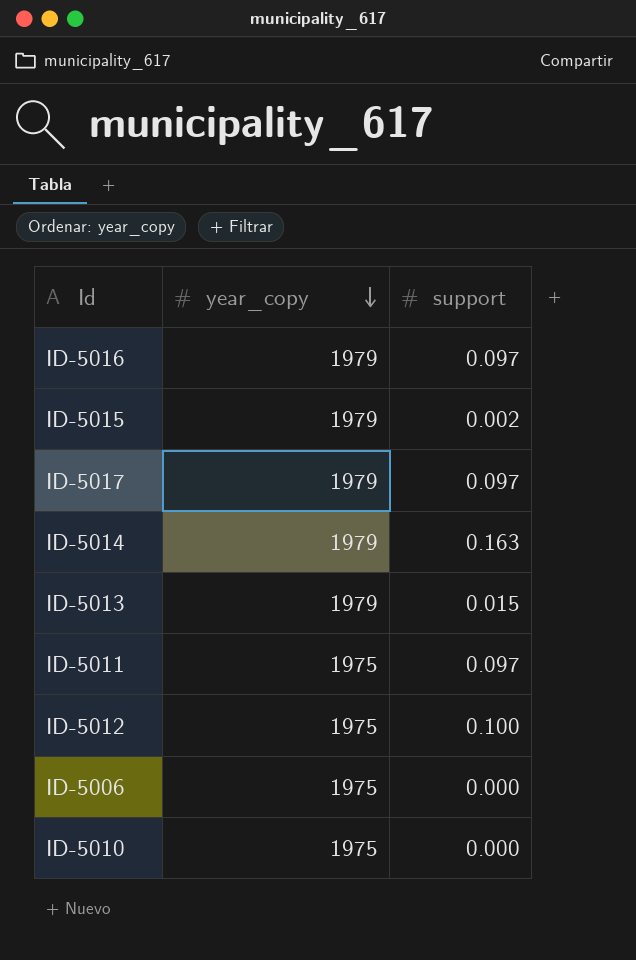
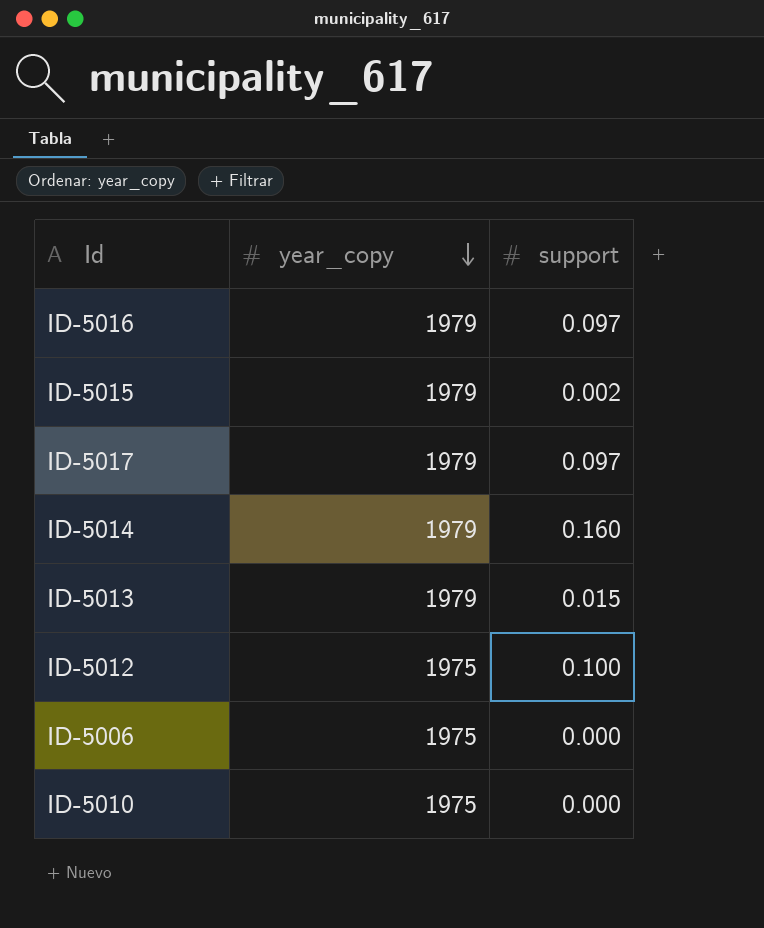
row ID-5011: 1975 | 0.097 -> none
ID-5014 | support: 0.163 -> 0.160

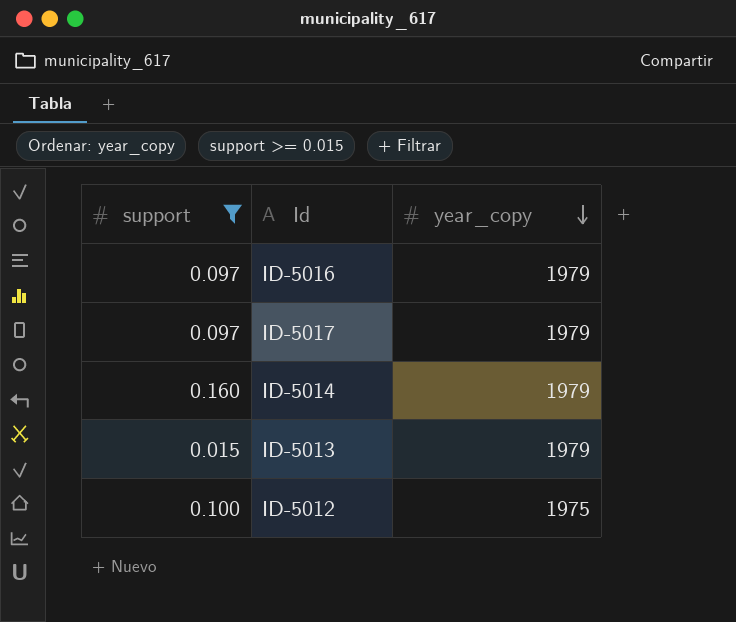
filter: none -> support >= 0.015
column support | position: 3 -> 1

